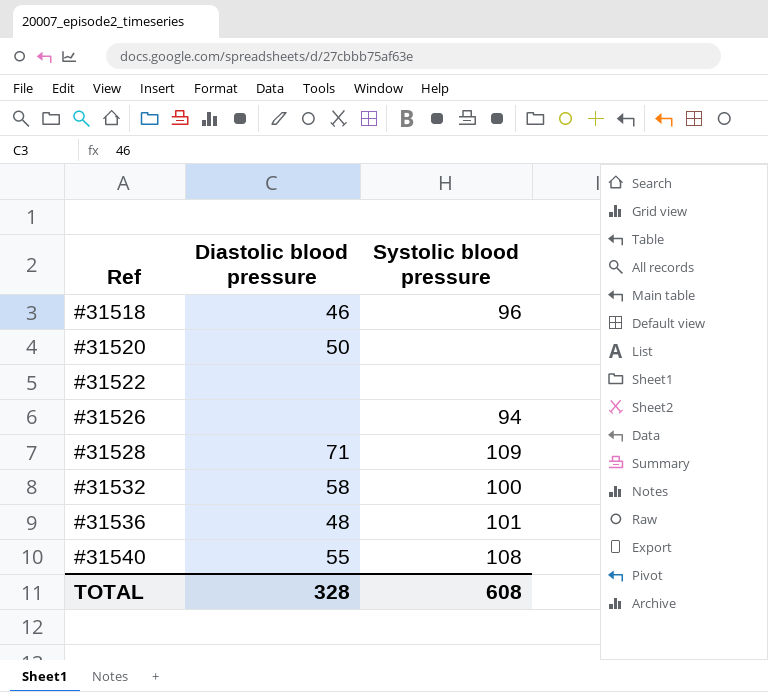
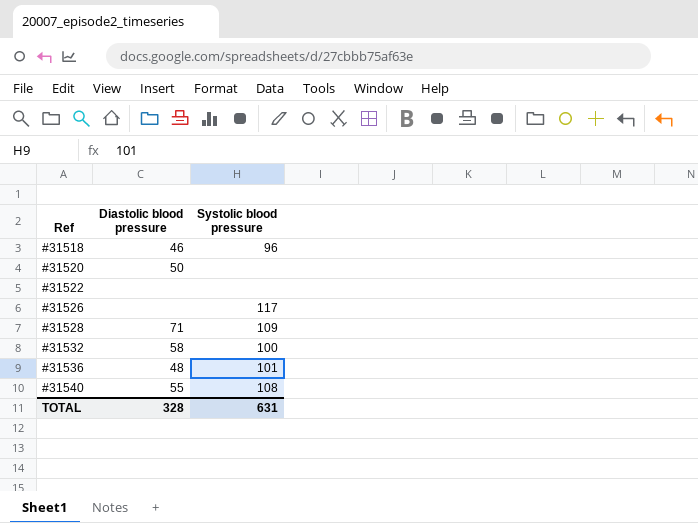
#31526 | Systolic blood pressure: 94 -> 117
TOTAL | Systolic blood pressure: 608 -> 631

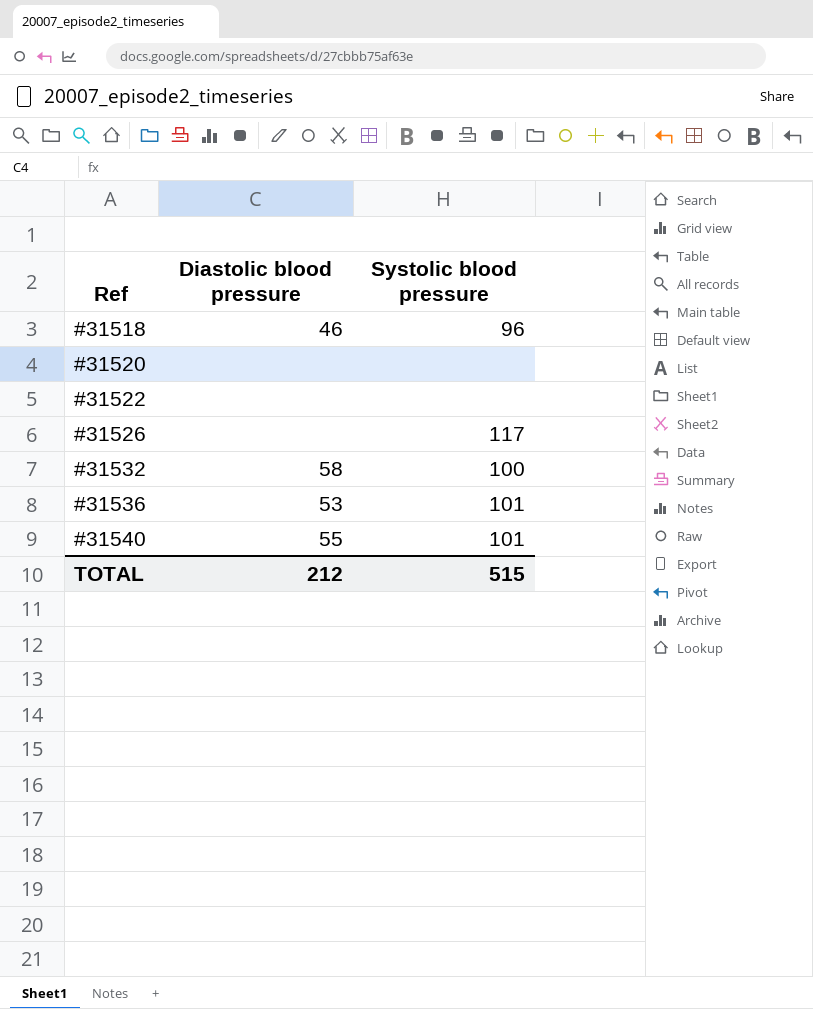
row #31528: 71 | 109 -> none
#31520 | Diastolic blood pressure: 50 -> none
#31536 | Diastolic blood pressure: 48 -> 53
#31540 | Systolic blood pressure: 108 -> 101
TOTAL | Diastolic blood pressure: 328 -> 212
TOTAL | Systolic blood pressure: 631 -> 515

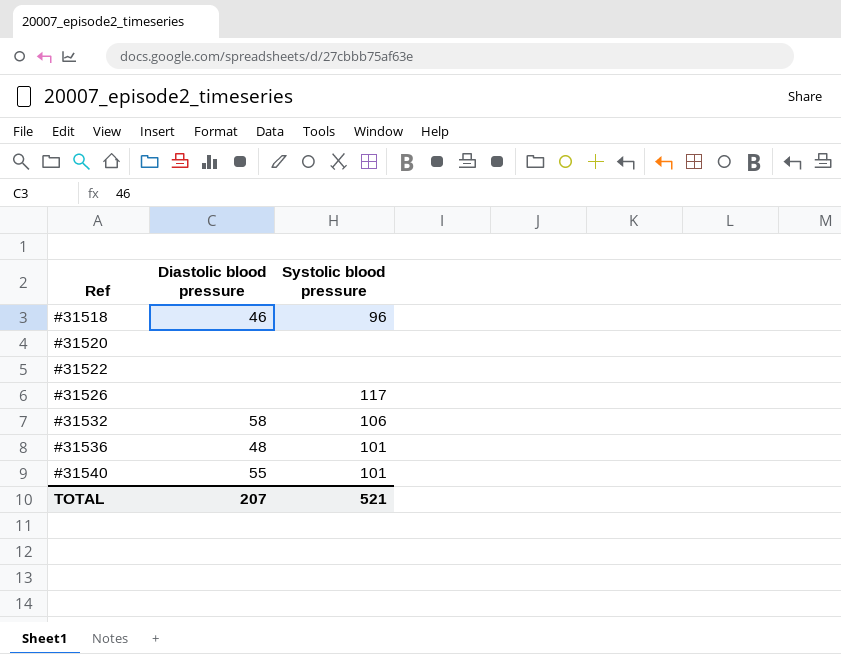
#31532 | Systolic blood pressure: 100 -> 106
#31536 | Diastolic blood pressure: 53 -> 48
TOTAL | Diastolic blood pressure: 212 -> 207
TOTAL | Systolic blood pressure: 515 -> 521

